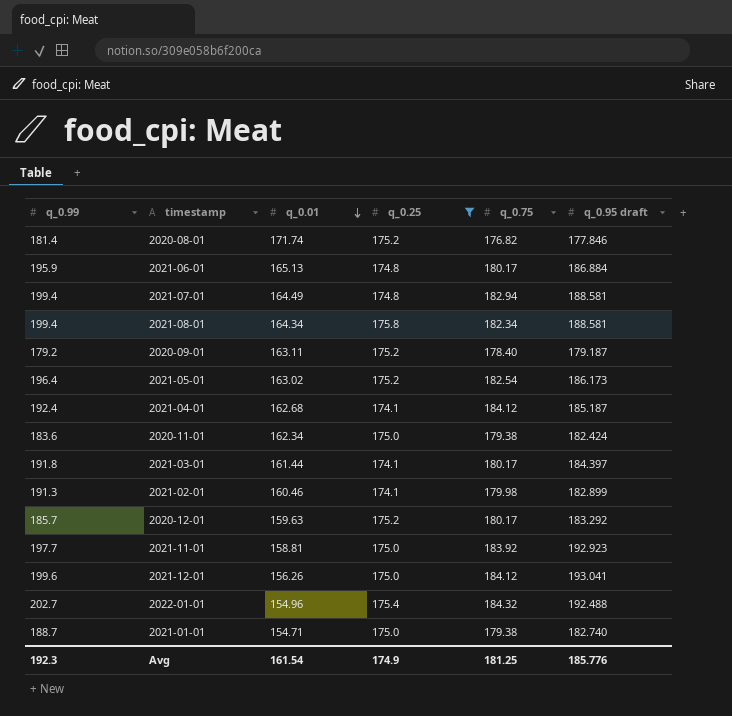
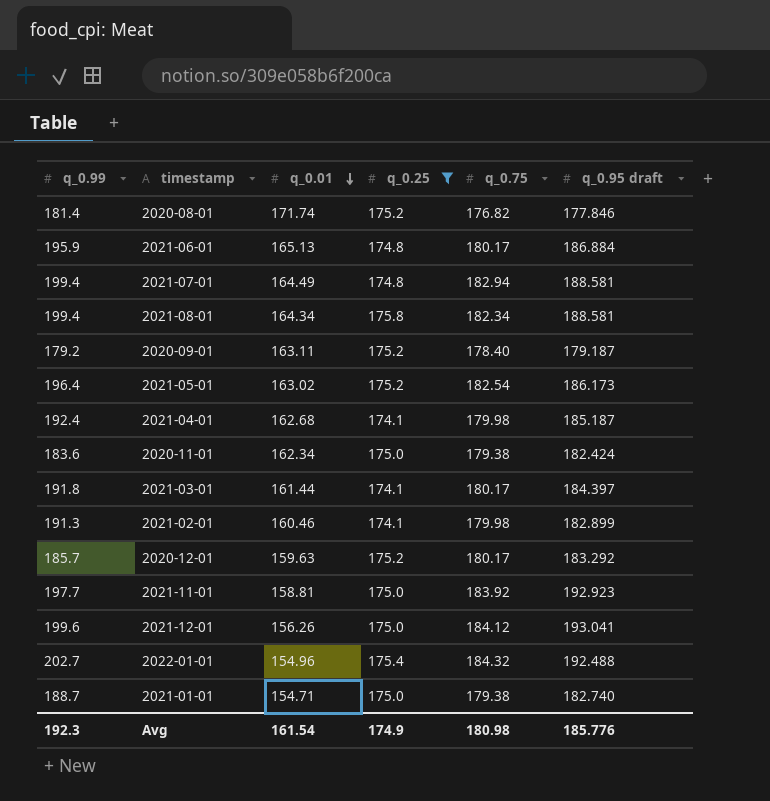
2021-04-01 | q_0.75: 184.12 -> 179.98
Avg | q_0.75: 181.25 -> 180.98

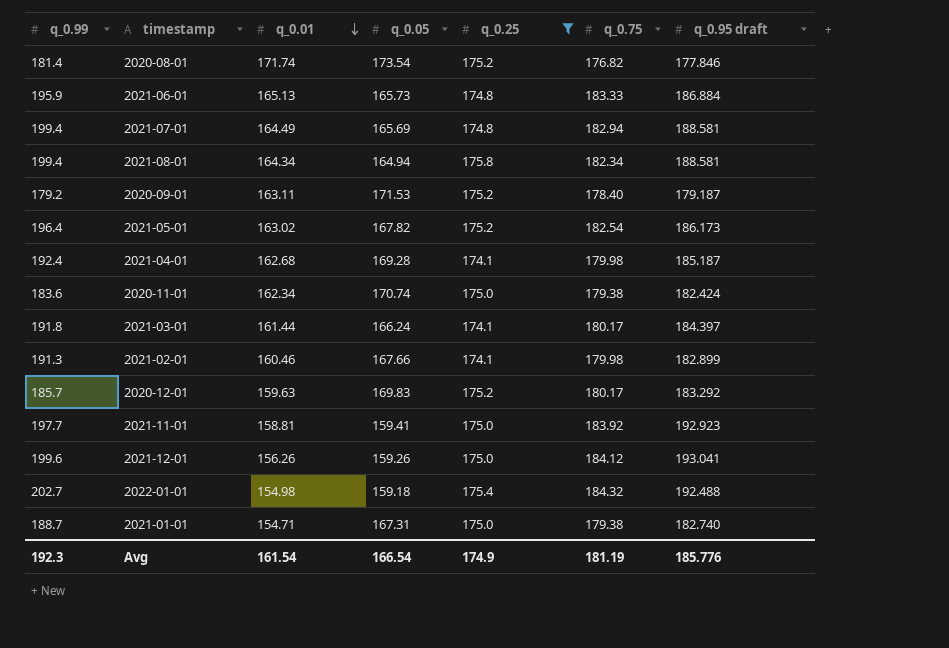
column q_0.05 | position: none -> 4
2021-06-01 | q_0.75: 180.17 -> 183.33
2022-01-01 | q_0.01: 154.96 -> 154.98
Avg | q_0.75: 180.98 -> 181.19

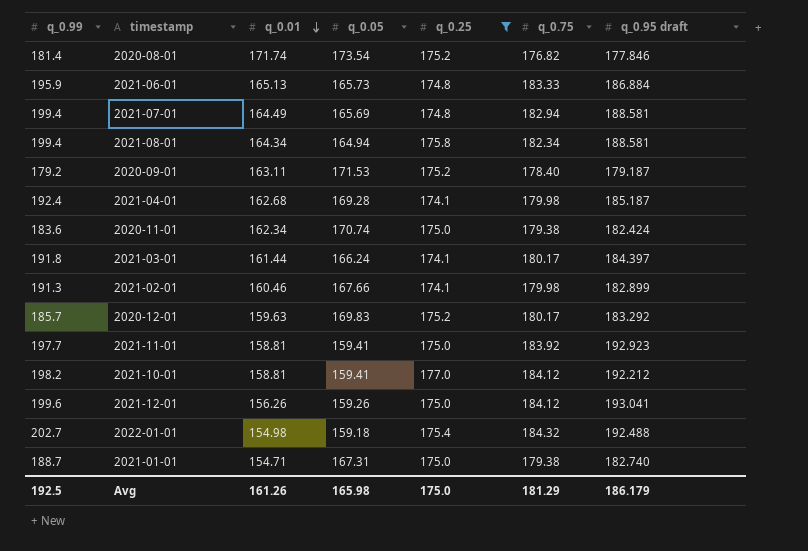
row 2021-05-01: 196.4 | 163.02 | 167.82 | 175.2 | 182.54 | 186.173 -> none
row 2021-10-01: none -> 198.2 | 158.81 | 159.41 | 177.0 | 184.12 | 192.212
Avg | q_0.99: 192.3 -> 192.5
Avg | q_0.01: 161.54 -> 161.26
Avg | q_0.05: 166.54 -> 165.98
Avg | q_0.25: 174.9 -> 175.0
Avg | q_0.75: 181.19 -> 181.29
Avg | q_0.95 draft: 185.776 -> 186.179

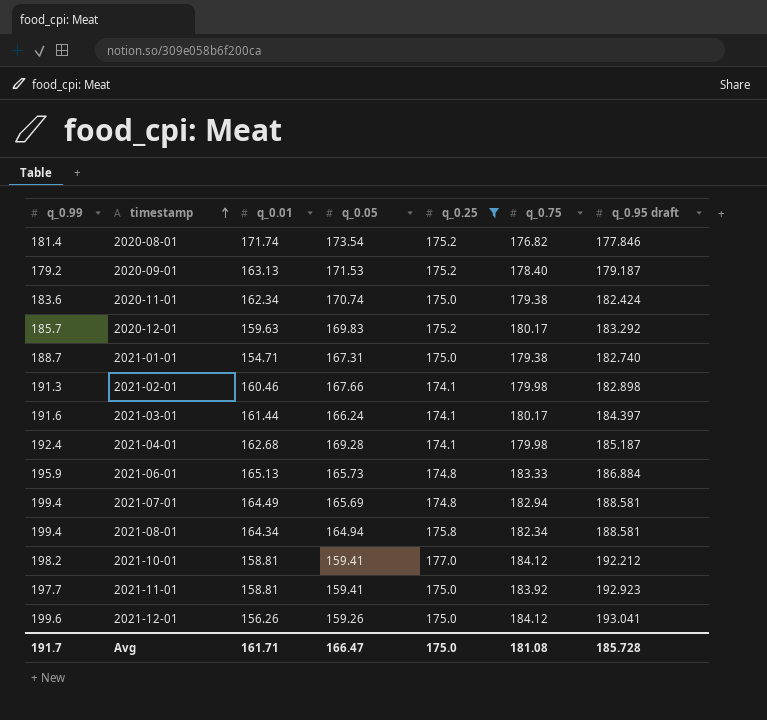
row order: q_0.01 descending -> timestamp ascending
row 2022-01-01: 202.7 | 154.98 | 159.18 | 175.4 | 184.32 | 192.488 -> none
2020-09-01 | q_0.01: 163.11 -> 163.13
2021-02-01 | q_0.95 draft: 182.899 -> 182.898
2021-03-01 | q_0.99: 191.8 -> 191.6
Avg | q_0.99: 192.5 -> 191.7
Avg | q_0.01: 161.26 -> 161.71
Avg | q_0.05: 165.98 -> 166.47
Avg | q_0.75: 181.29 -> 181.08
Avg | q_0.95 draft: 186.179 -> 185.728

